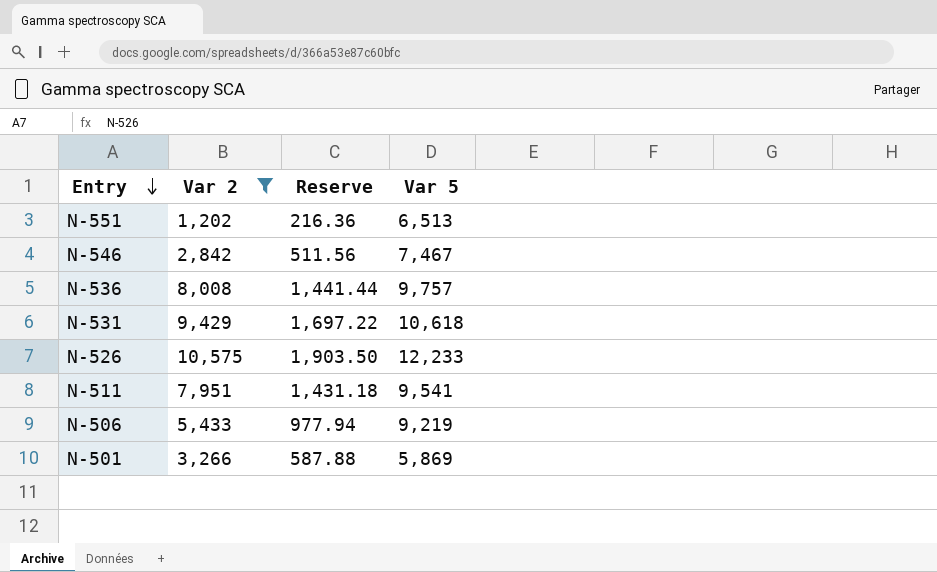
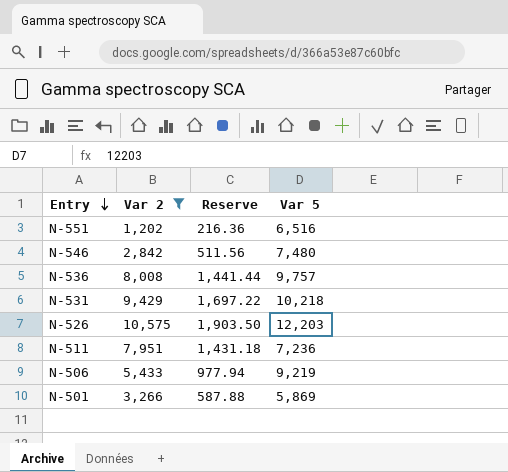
N-551 | Var 5: 6,513 -> 6,516
N-546 | Var 5: 7,467 -> 7,480
N-531 | Var 5: 10,618 -> 10,218
N-526 | Var 5: 12,233 -> 12,203
N-511 | Var 5: 9,541 -> 7,236

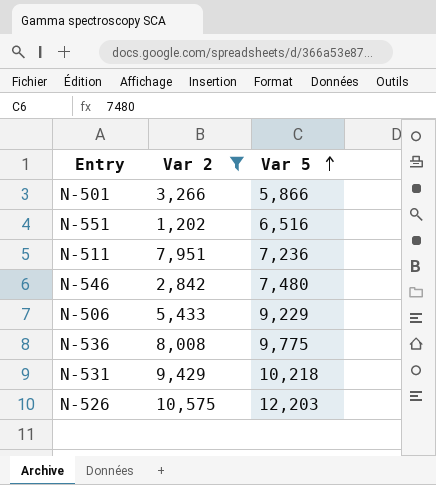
row order: Entry descending -> Var 5 ascending
column Reserve | formula: [Var 2] * 0.18 -> none
N-501 | Var 5: 5,869 -> 5,866
N-506 | Var 5: 9,219 -> 9,229
N-536 | Var 5: 9,757 -> 9,775

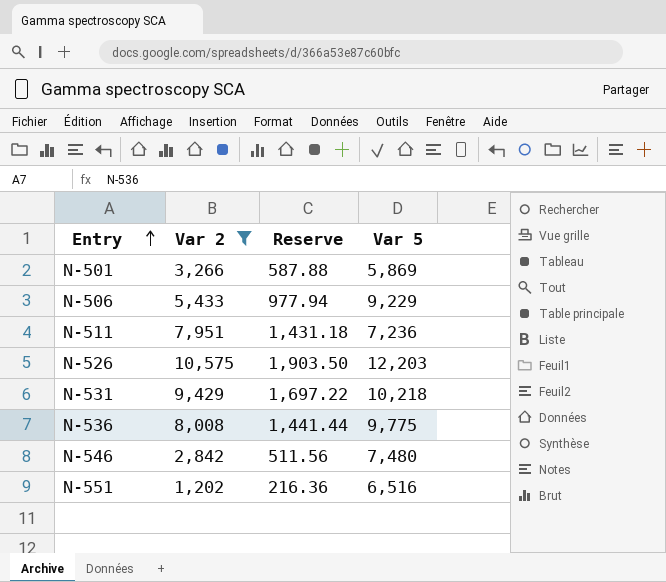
row order: Var 5 ascending -> Entry ascending
column Reserve | formula: none -> [Var 2] * 0.18
N-501 | Var 5: 5,866 -> 5,869

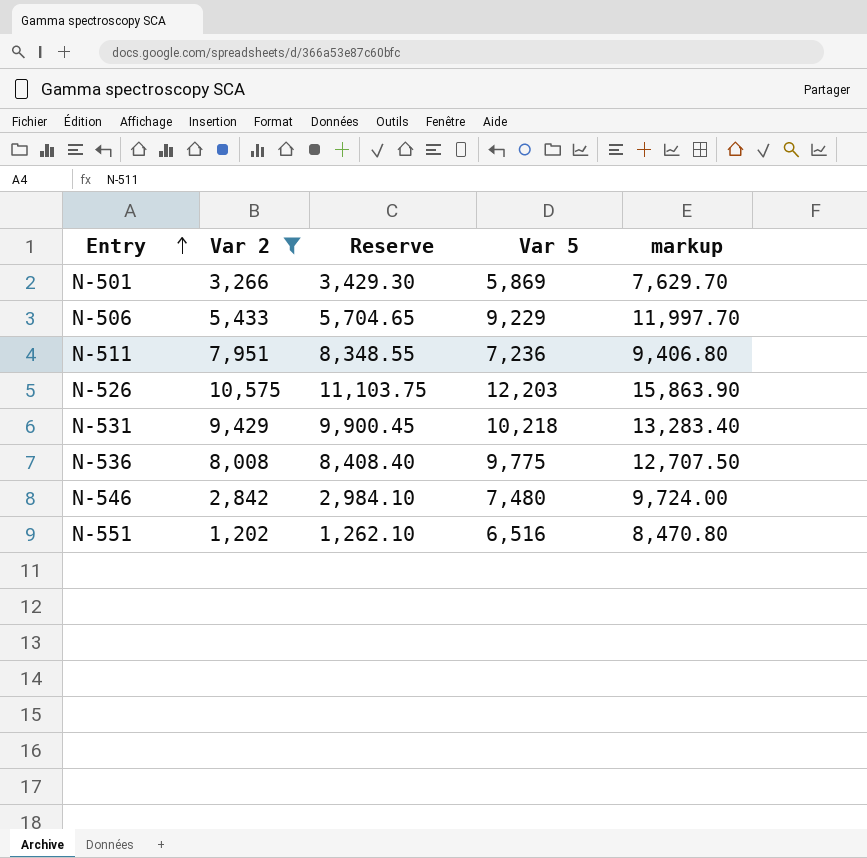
column Reserve | formula: [Var 2] * 0.18 -> [Var 2] * 1.05
column markup | formula: none -> [Var 5] * 1.3

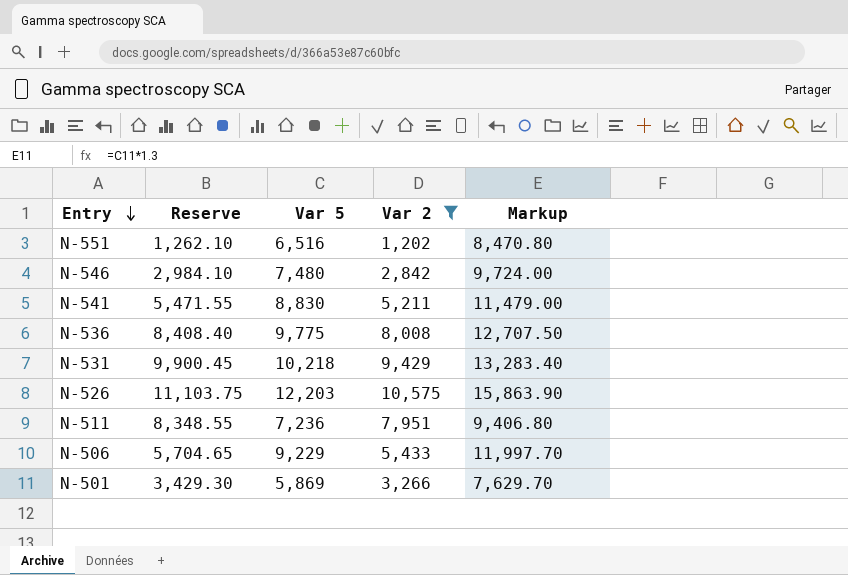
row order: Entry ascending -> Entry descending
column Var 2 | position: 2 -> 4
column name: markup -> Markup
row N-541: none -> 5,471.55 | 8,830 | 5,211 | 11,479.00

